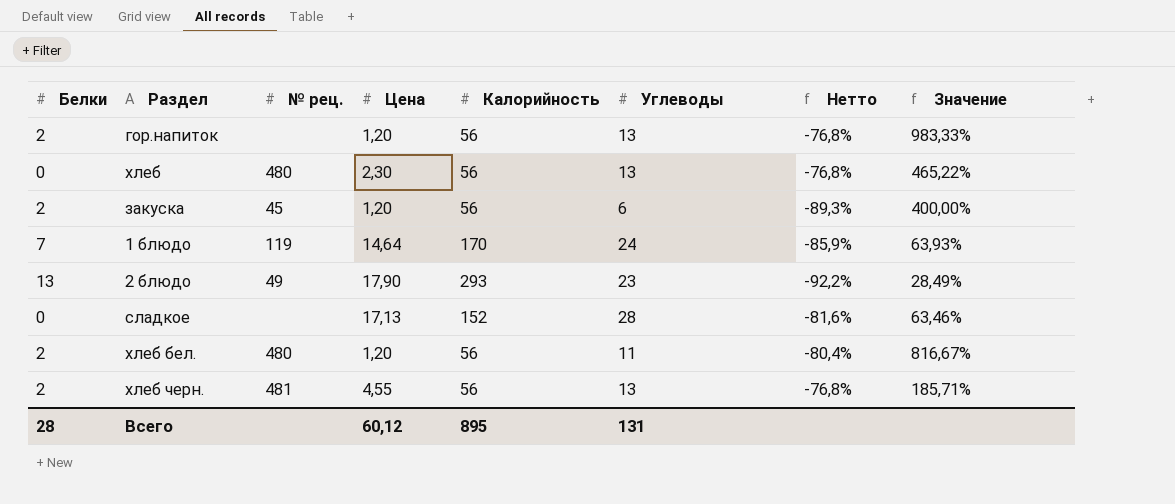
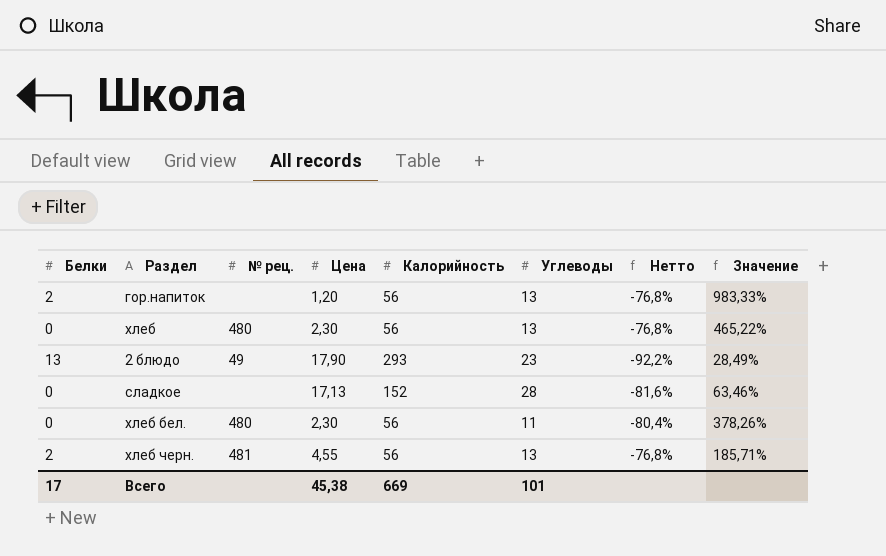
row закуска: 2 | 45 | 1,20 | 56 | 6 | -89,3% | 400,00% -> none
row 1 блюдо: 7 | 119 | 14,64 | 170 | 24 | -85,9% | 63,93% -> none
хлеб бел. | Белки: 2 -> 0
хлеб бел. | Цена: 1,20 -> 2,30
хлеб бел. | Значение: 816,67% -> 378,26%
Всего | Белки: 28 -> 17
Всего | Цена: 60,12 -> 45,38
Всего | Калорийность: 895 -> 669
Всего | Углеводы: 131 -> 101

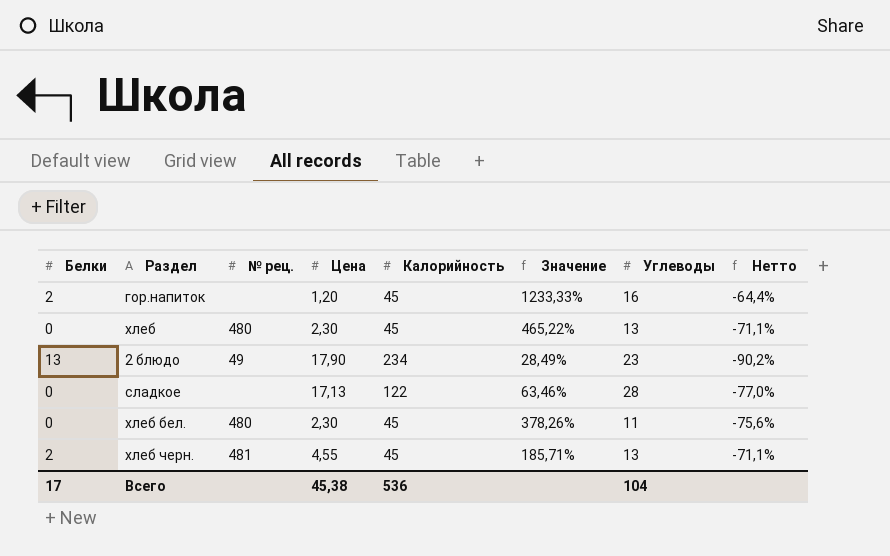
column Значение | position: 8 -> 6
гор.напиток | Калорийность: 56 -> 45
гор.напиток | Значение: 983,33% -> 1233,33%
гор.напиток | Углеводы: 13 -> 16
гор.напиток | Нетто: -76,8% -> -64,4%
хлеб | Калорийность: 56 -> 45
хлеб | Нетто: -76,8% -> -71,1%
2 блюдо | Калорийность: 293 -> 234
2 блюдо | Нетто: -92,2% -> -90,2%
сладкое | Калорийность: 152 -> 122
сладкое | Нетто: -81,6% -> -77,0%
хлеб бел. | Калорийность: 56 -> 45
хлеб бел. | Нетто: -80,4% -> -75,6%
хлеб черн. | Калорийность: 56 -> 45
хлеб черн. | Нетто: -76,8% -> -71,1%
Всего | Калорийность: 669 -> 536
Всего | Углеводы: 101 -> 104

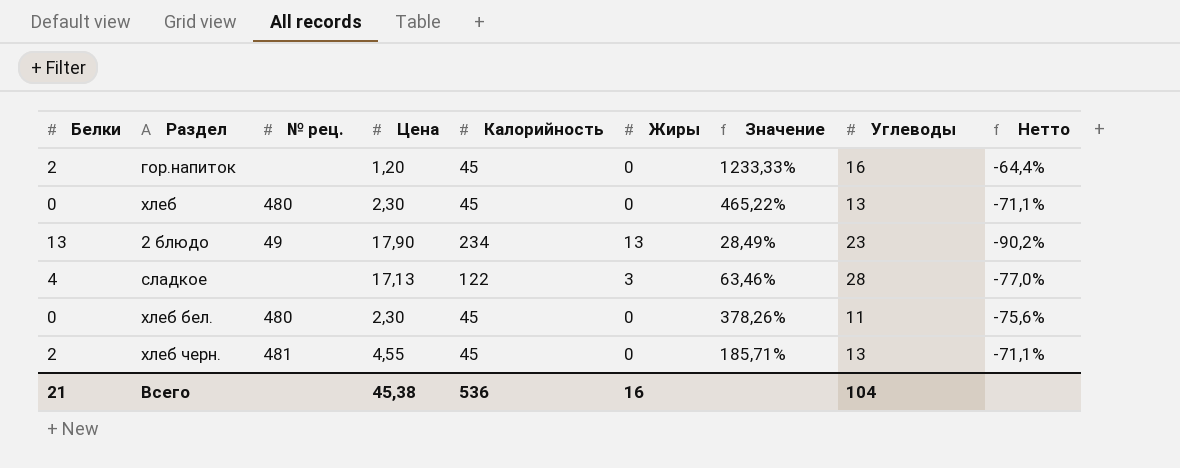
column Жиры | position: none -> 6
сладкое | Белки: 0 -> 4
Всего | Белки: 17 -> 21

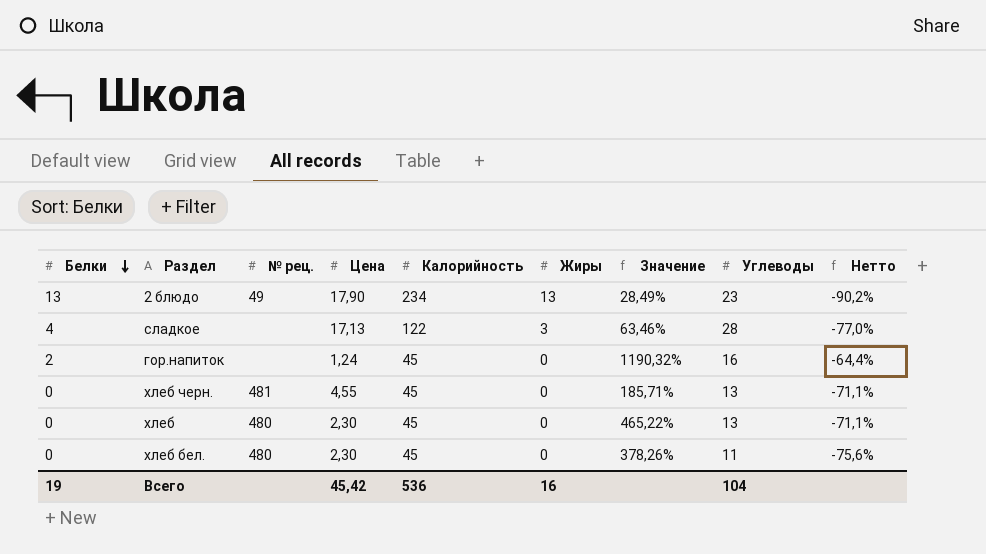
row order: none -> Белки descending
гор.напиток | Цена: 1,20 -> 1,24
гор.напиток | Значение: 1233,33% -> 1190,32%
хлеб черн. | Белки: 2 -> 0
Всего | Белки: 21 -> 19
Всего | Цена: 45,38 -> 45,42

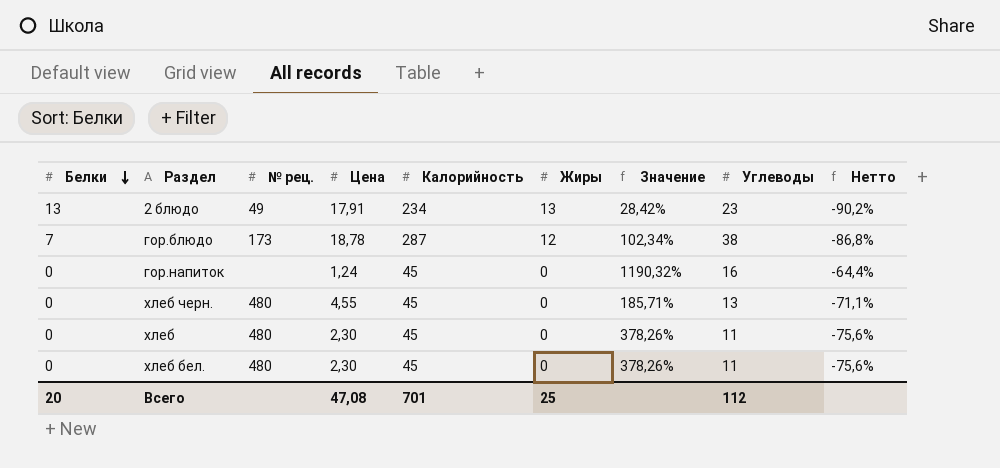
row сладкое: 4 | none | 17,13 | 122 | 3 | 63,46% | 28 | -77,0% -> none
2 блюдо | Цена: 17,90 -> 17,91
2 блюдо | Значение: 28,49% -> 28,42%
row гор.блюдо: none -> 7 | 173 | 18,78 | 287 | 12 | 102,34% | 38 | -86,8%
гор.напиток | Белки: 2 -> 0
хлеб черн. | № рец.: 481 -> 480
хлеб | Значение: 465,22% -> 378,26%
хлеб | Углеводы: 13 -> 11
хлеб | Нетто: -71,1% -> -75,6%
Всего | Белки: 19 -> 20
Всего | Цена: 45,42 -> 47,08
Всего | Калорийность: 536 -> 701
Всего | Жиры: 16 -> 25
Всего | Углеводы: 104 -> 112

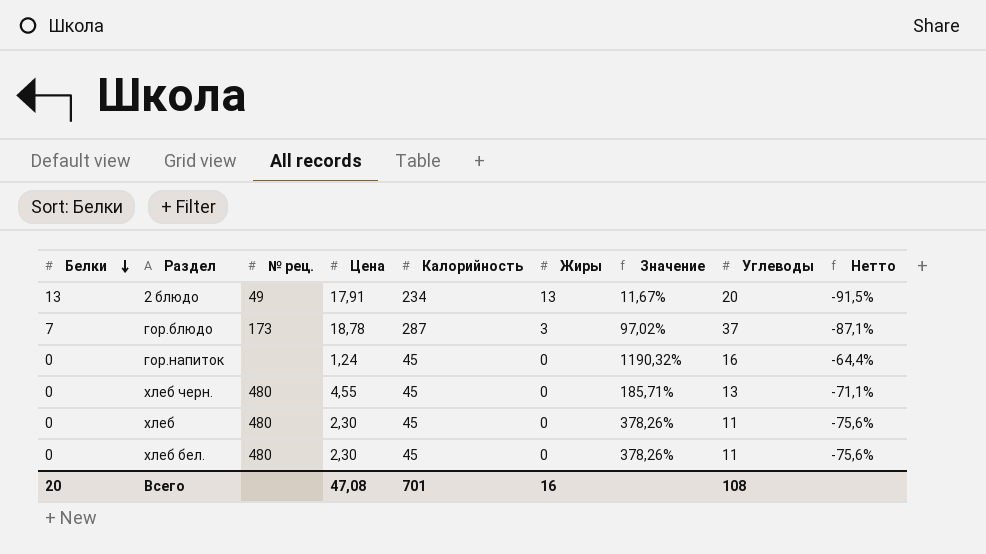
2 блюдо | Значение: 28,42% -> 11,67%
2 блюдо | Углеводы: 23 -> 20
2 блюдо | Нетто: -90,2% -> -91,5%
гор.блюдо | Жиры: 12 -> 3
гор.блюдо | Значение: 102,34% -> 97,02%
гор.блюдо | Углеводы: 38 -> 37
гор.блюдо | Нетто: -86,8% -> -87,1%
Всего | Жиры: 25 -> 16
Всего | Углеводы: 112 -> 108

